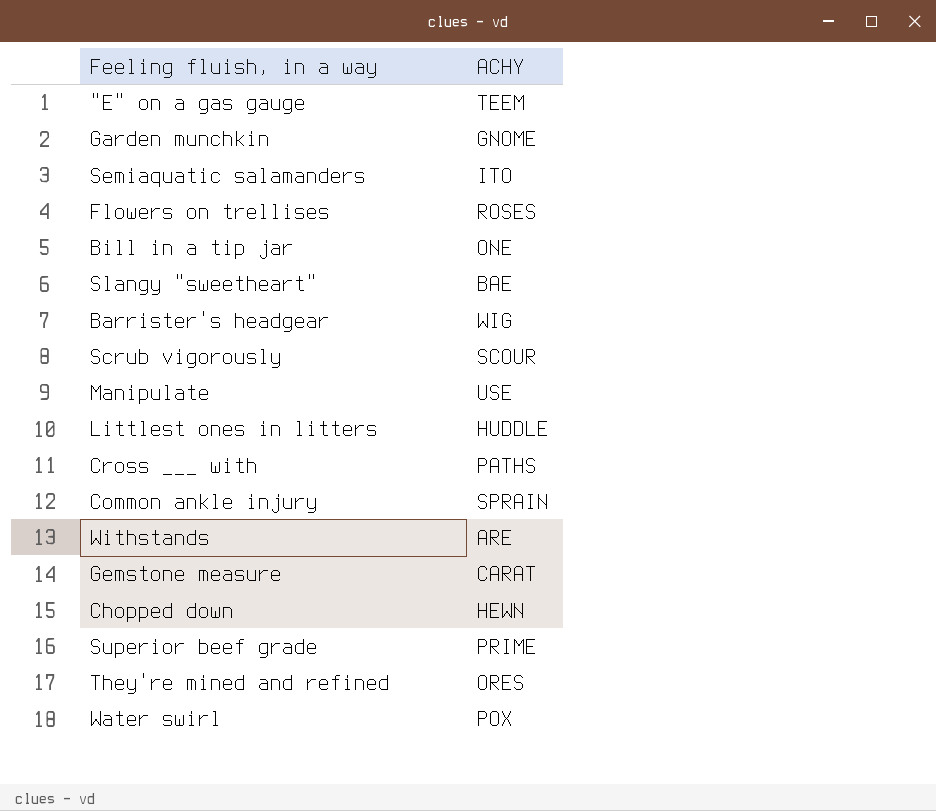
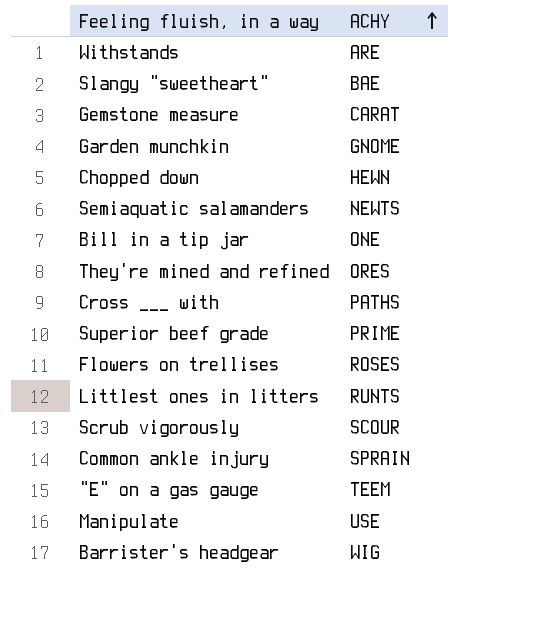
row order: none -> ACHY ascending
row Water swirl: POX -> none
Semiaquatic salamanders | ACHY: ITO -> NEWTS
Littlest ones in litters | ACHY: HUDDLE -> RUNTS

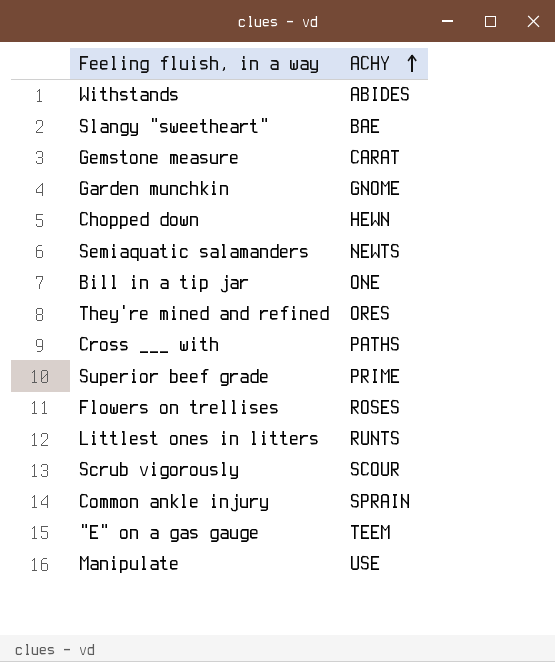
row Barrister's headgear: WIG -> none
Withstands | ACHY: ARE -> ABIDES

